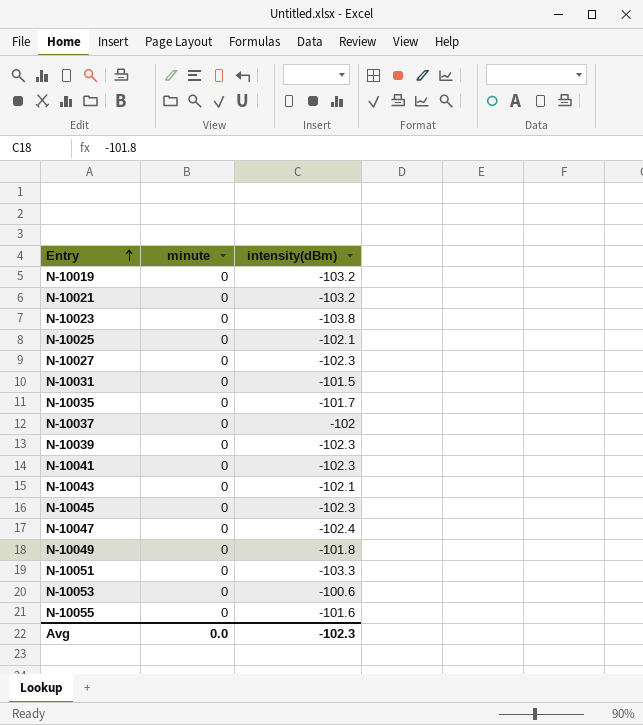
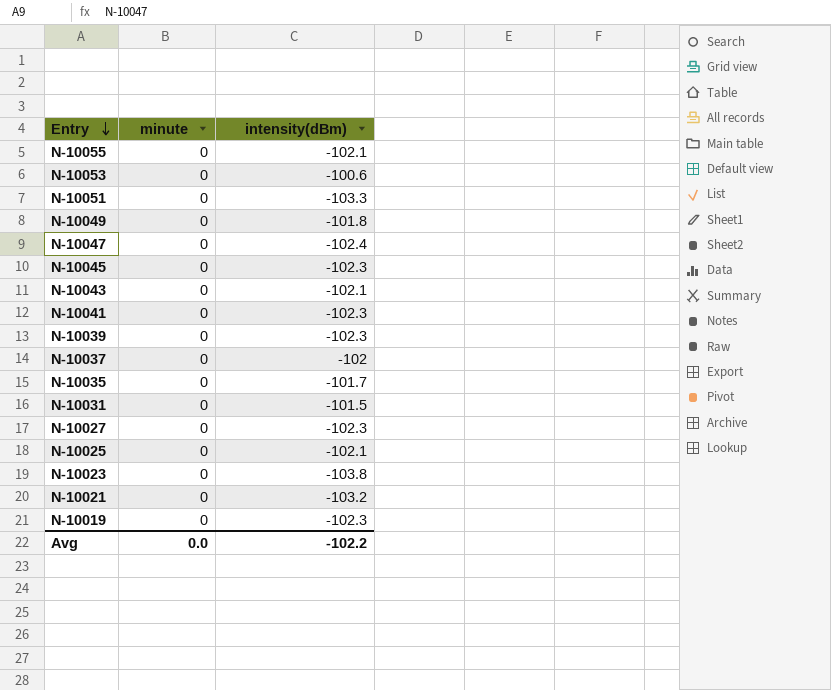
row order: Entry ascending -> Entry descending
N-10055 | intensity(dBm): -101.6 -> -102.1
N-10019 | intensity(dBm): -103.2 -> -102.3
Avg | intensity(dBm): -102.3 -> -102.2

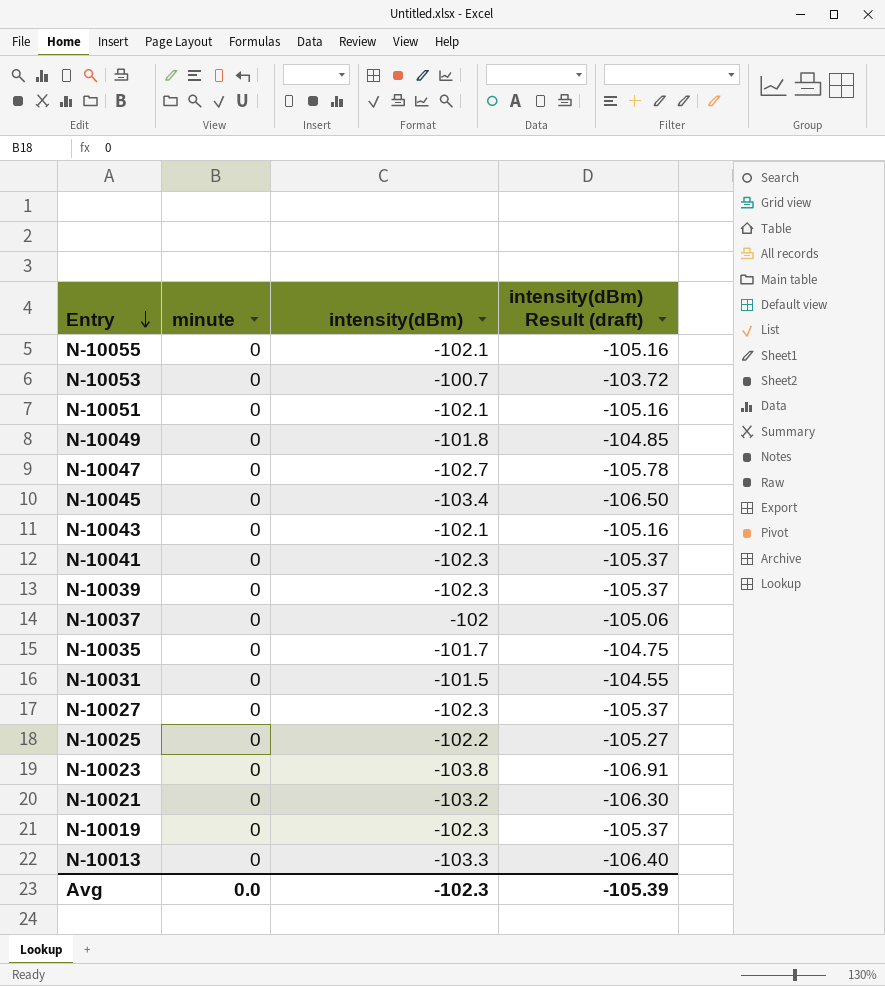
column intensity(dBm) Result (draft) | formula: none -> [intensity(dBm)] * 1.03
N-10053 | intensity(dBm): -100.6 -> -100.7
N-10051 | intensity(dBm): -103.3 -> -102.1
N-10047 | intensity(dBm): -102.4 -> -102.7
N-10045 | intensity(dBm): -102.3 -> -103.4
N-10025 | intensity(dBm): -102.1 -> -102.2
row N-10013: none -> 0 | -103.3 | -106.40
Avg | intensity(dBm): -102.2 -> -102.3

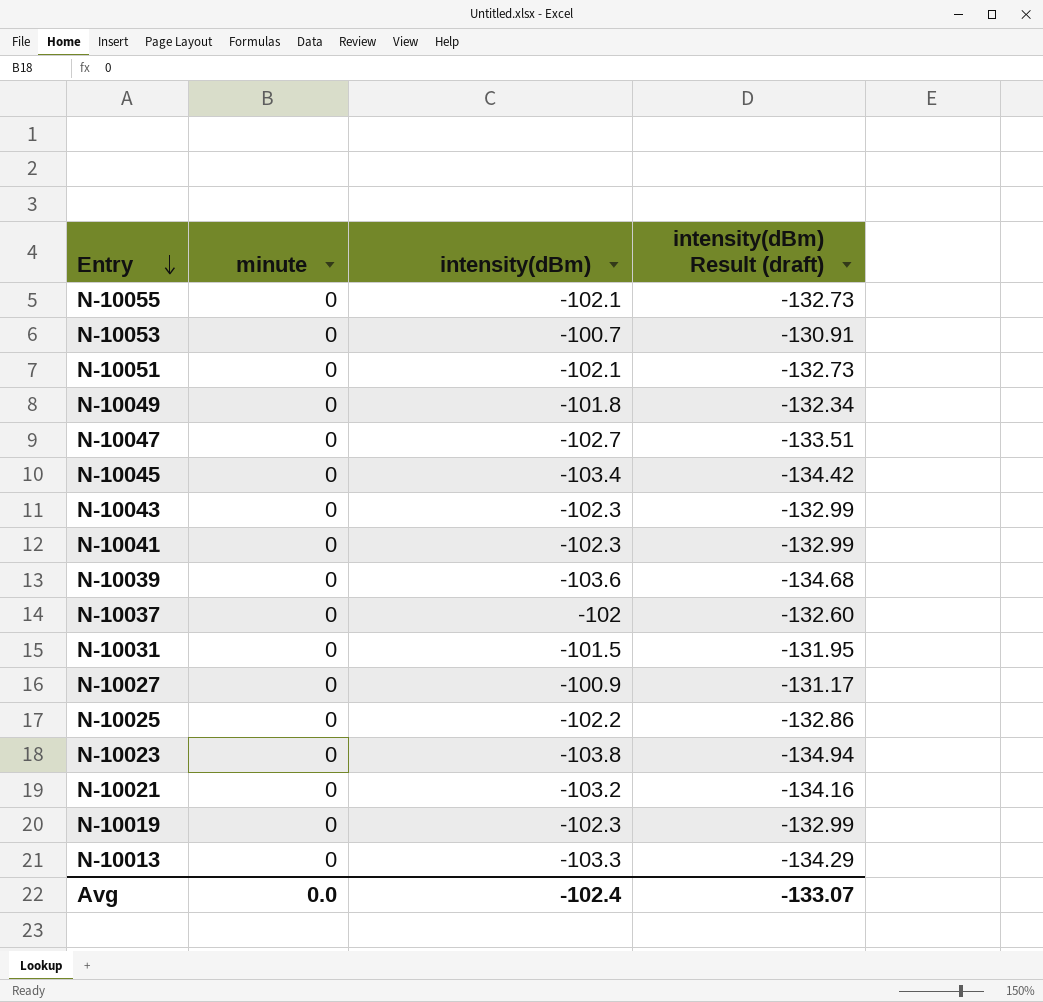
column intensity(dBm) Result (draft) | formula: [intensity(dBm)] * 1.03 -> [intensity(dBm)] * 1.3
row N-10035: 0 | -101.7 | -104.75 -> none
N-10043 | intensity(dBm): -102.1 -> -102.3
N-10039 | intensity(dBm): -102.3 -> -103.6
N-10027 | intensity(dBm): -102.3 -> -100.9
Avg | intensity(dBm): -102.3 -> -102.4
Avg | intensity(dBm) Result (draft): -105.39 -> -133.07

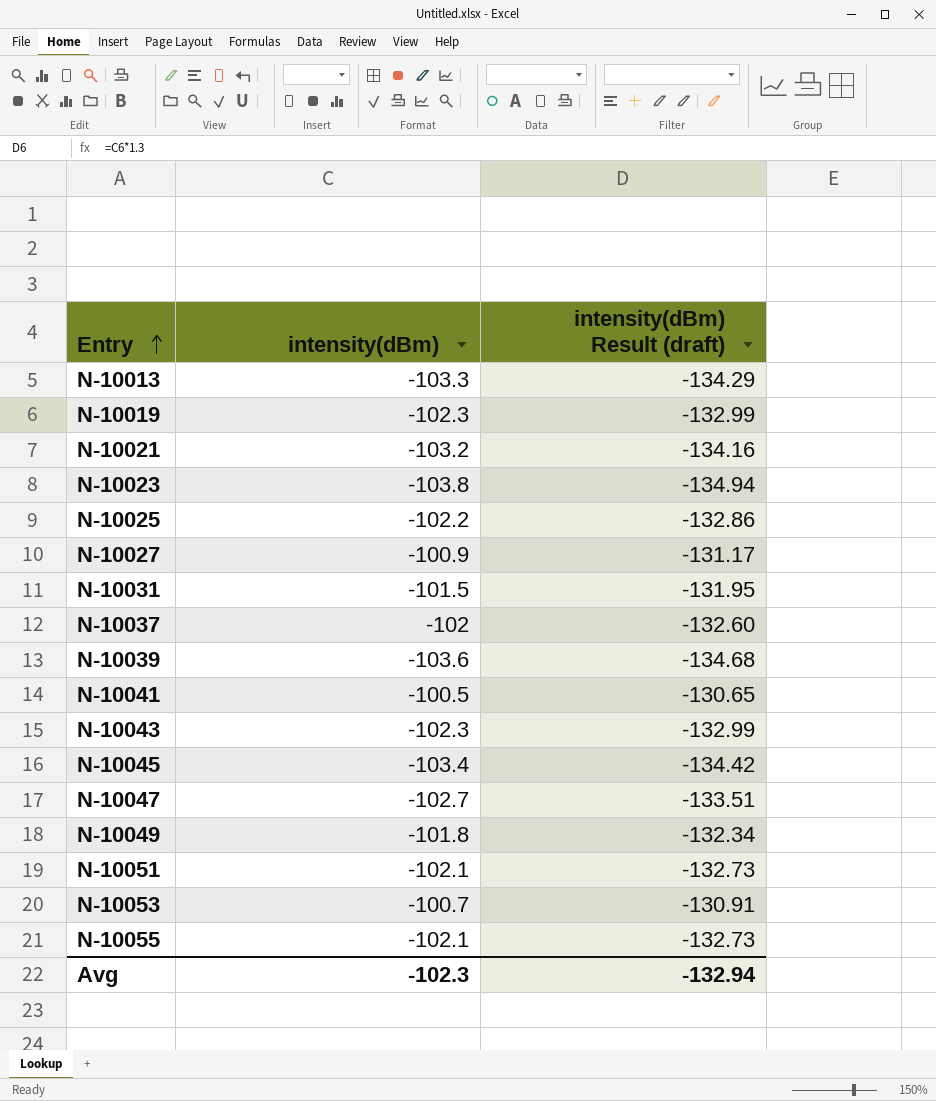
row order: Entry descending -> Entry ascending
column minute | position: 2 -> none
N-10041 | intensity(dBm): -102.3 -> -100.5
N-10041 | intensity(dBm) Result (draft): -132.99 -> -130.65
Avg | intensity(dBm): -102.4 -> -102.3
Avg | intensity(dBm) Result (draft): -133.07 -> -132.94

